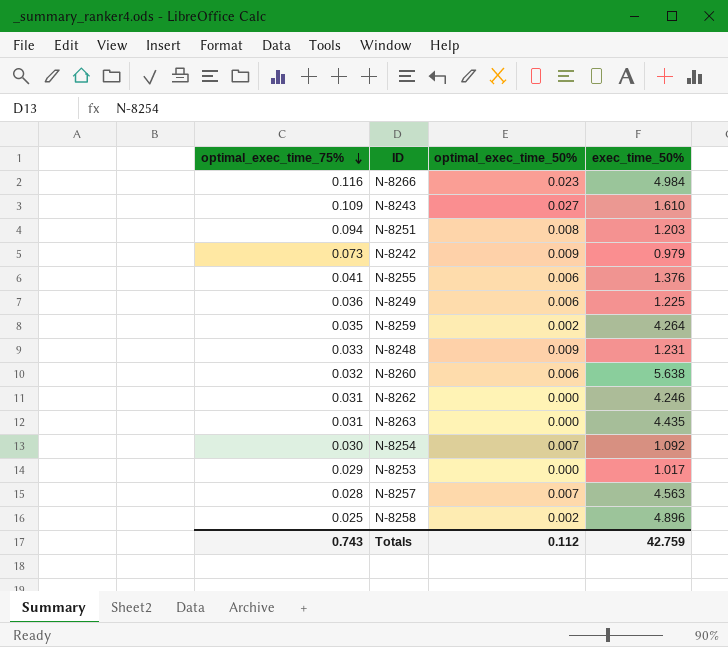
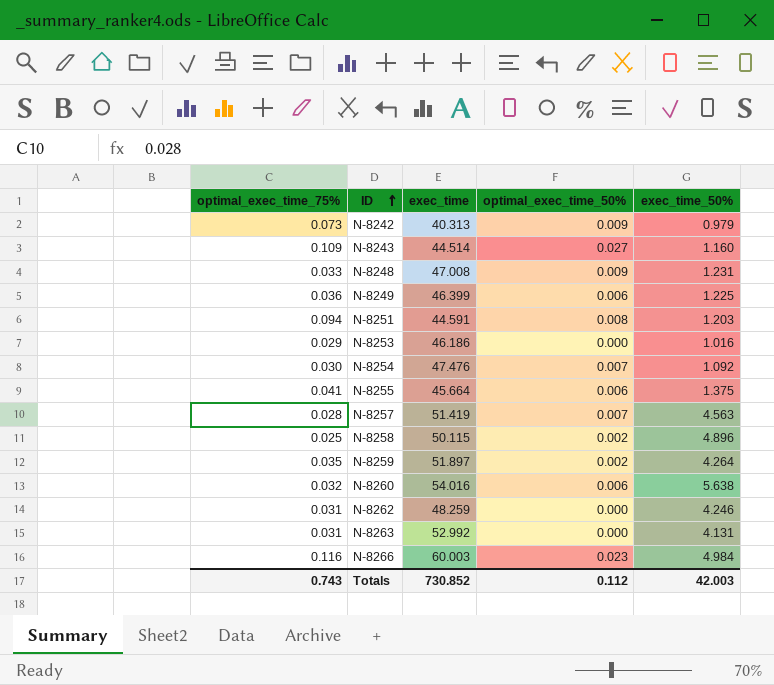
row order: optimal_exec_time_75% descending -> ID ascending
column exec_time | position: none -> 3
N-8243 | exec_time_50%: 1.610 -> 1.160
N-8253 | exec_time_50%: 1.017 -> 1.016
N-8255 | exec_time_50%: 1.376 -> 1.375
N-8263 | exec_time_50%: 4.435 -> 4.131
Totals | exec_time_50%: 42.759 -> 42.003

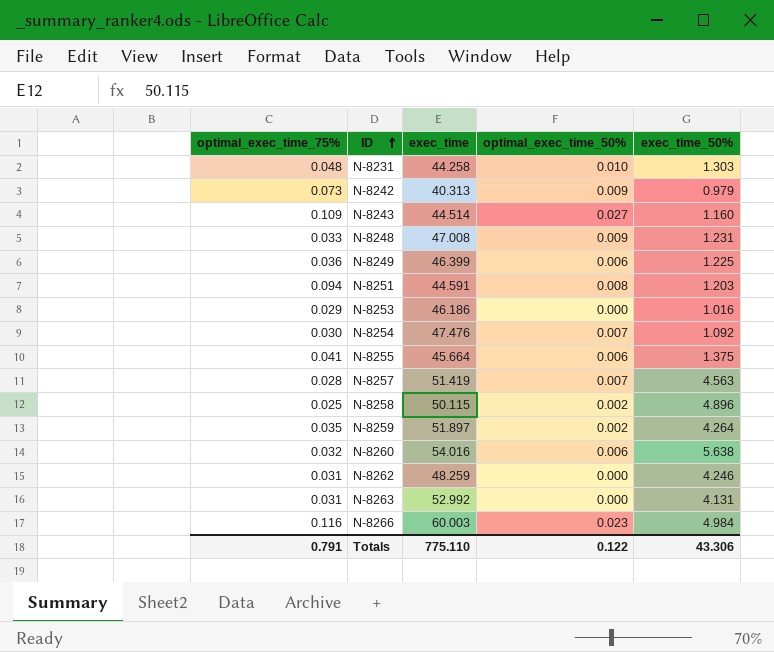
row N-8231: none -> 0.048 | 44.258 | 0.010 | 1.303
Totals | optimal_exec_time_75%: 0.743 -> 0.791
Totals | exec_time: 730.852 -> 775.110
Totals | optimal_exec_time_50%: 0.112 -> 0.122
Totals | exec_time_50%: 42.003 -> 43.306

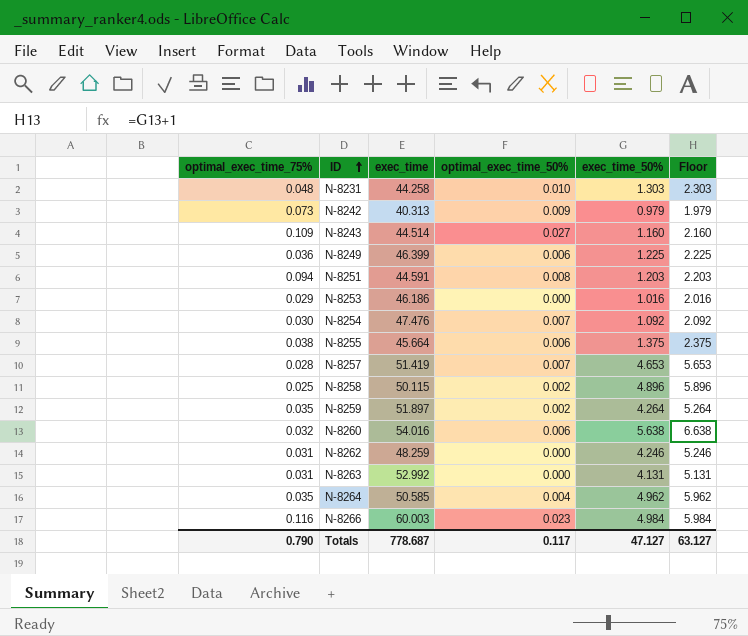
column Floor | formula: none -> [exec_time_50%] + 1
row N-8248: 0.033 | 47.008 | 0.009 | 1.231 -> none
N-8255 | optimal_exec_time_75%: 0.041 -> 0.038
N-8257 | exec_time_50%: 4.563 -> 4.653
row N-8264: none -> 0.035 | 50.585 | 0.004 | 4.962 | 5.962
Totals | optimal_exec_time_75%: 0.791 -> 0.790
Totals | exec_time: 775.110 -> 778.687
Totals | optimal_exec_time_50%: 0.122 -> 0.117
Totals | exec_time_50%: 43.306 -> 47.127

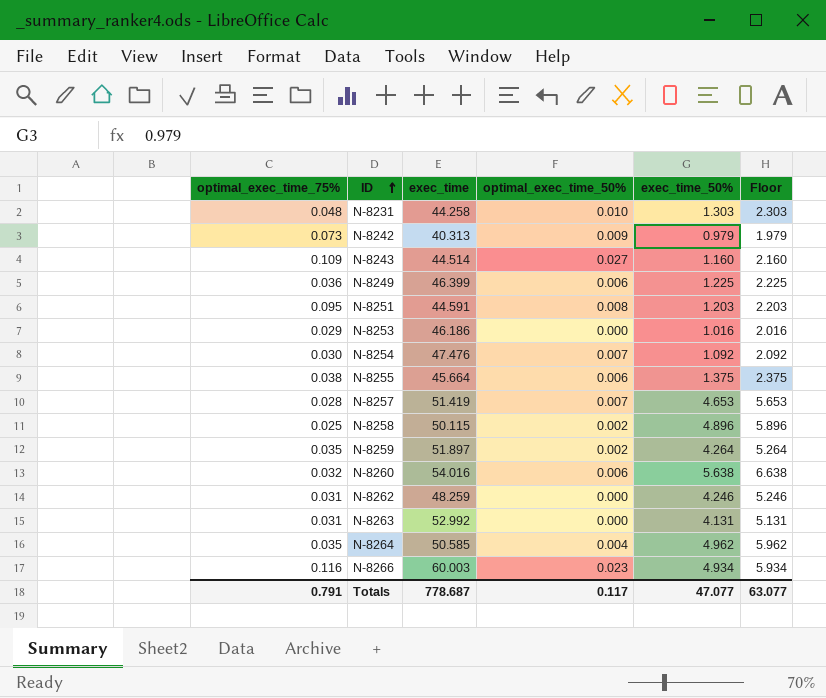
N-8251 | optimal_exec_time_75%: 0.094 -> 0.095
N-8266 | exec_time_50%: 4.984 -> 4.934
N-8266 | Floor: 5.984 -> 5.934
Totals | optimal_exec_time_75%: 0.790 -> 0.791
Totals | exec_time_50%: 47.127 -> 47.077
Totals | Floor: 63.127 -> 63.077

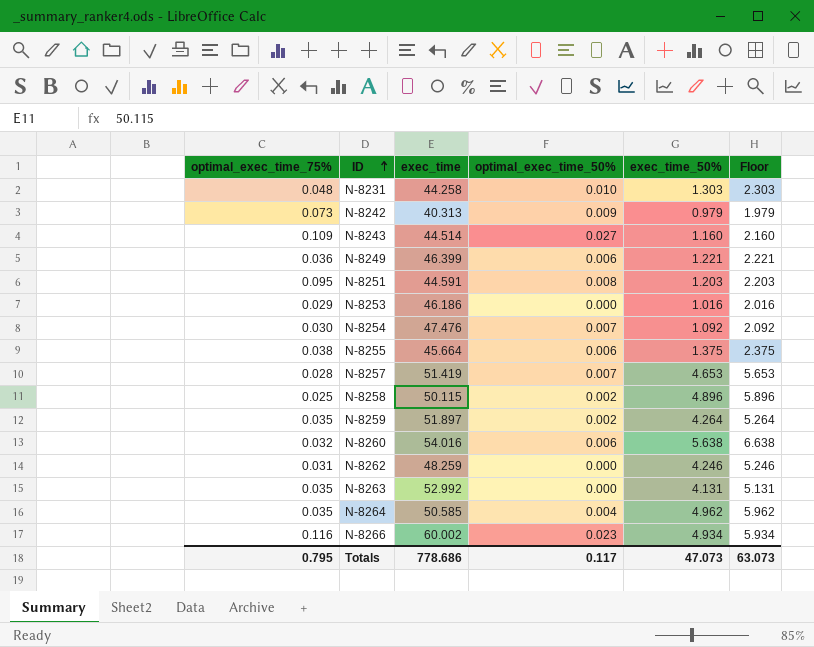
N-8249 | exec_time_50%: 1.225 -> 1.221
N-8249 | Floor: 2.225 -> 2.221
N-8263 | optimal_exec_time_75%: 0.031 -> 0.035
N-8266 | exec_time: 60.003 -> 60.002
Totals | optimal_exec_time_75%: 0.791 -> 0.795
Totals | exec_time: 778.687 -> 778.686
Totals | exec_time_50%: 47.077 -> 47.073
Totals | Floor: 63.077 -> 63.073

